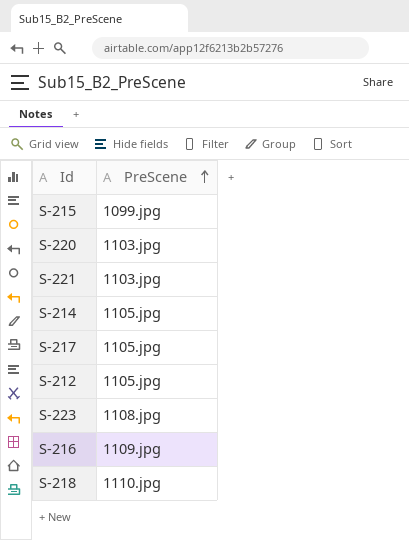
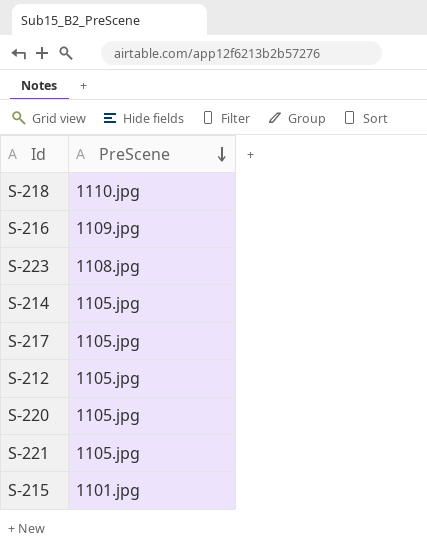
row order: PreScene ascending -> PreScene descending
S-220 | PreScene: 1103.jpg -> 1105.jpg
S-221 | PreScene: 1103.jpg -> 1105.jpg
S-215 | PreScene: 1099.jpg -> 1101.jpg

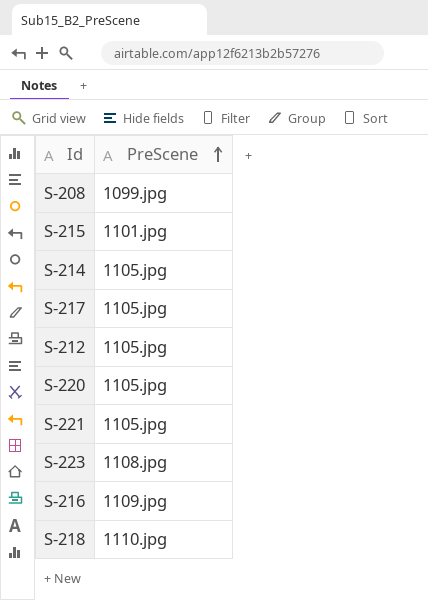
row order: PreScene descending -> PreScene ascending
row S-208: none -> 1099.jpg

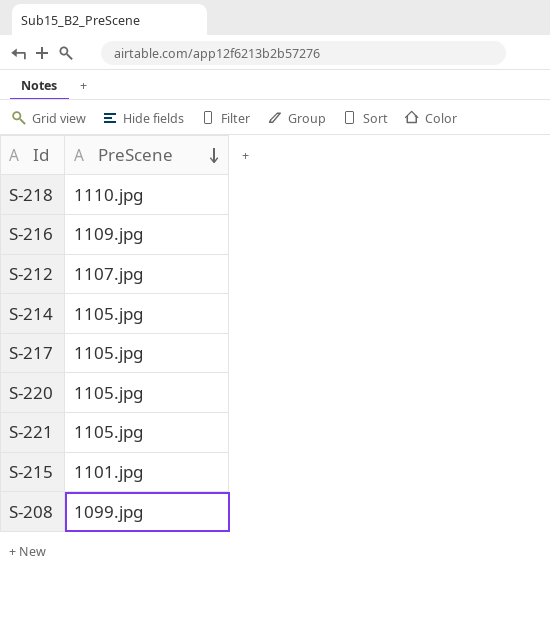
row order: PreScene ascending -> PreScene descending
row S-223: 1108.jpg -> none
S-212 | PreScene: 1105.jpg -> 1107.jpg

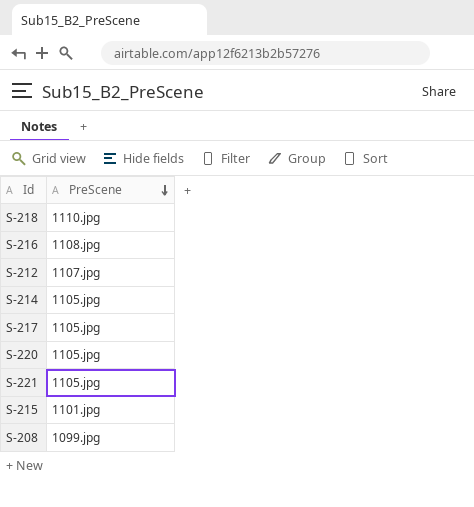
S-216 | PreScene: 1109.jpg -> 1108.jpg

